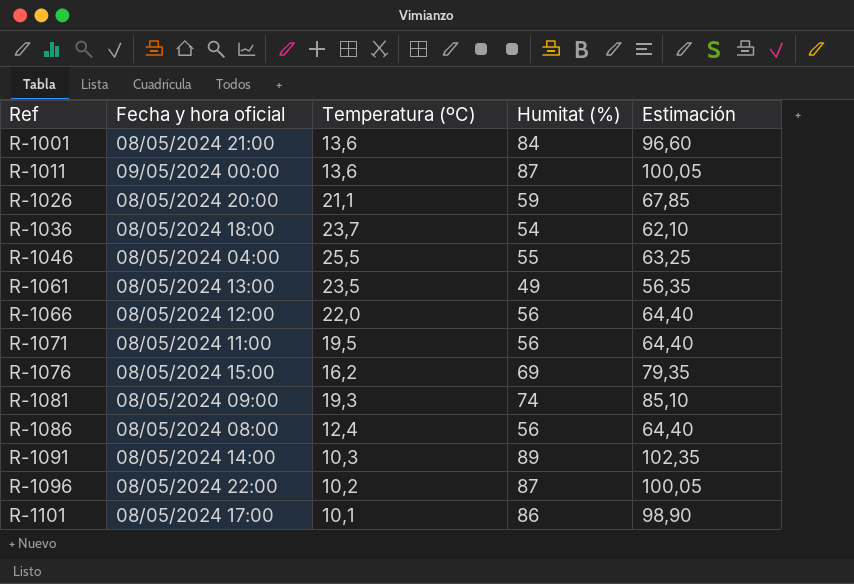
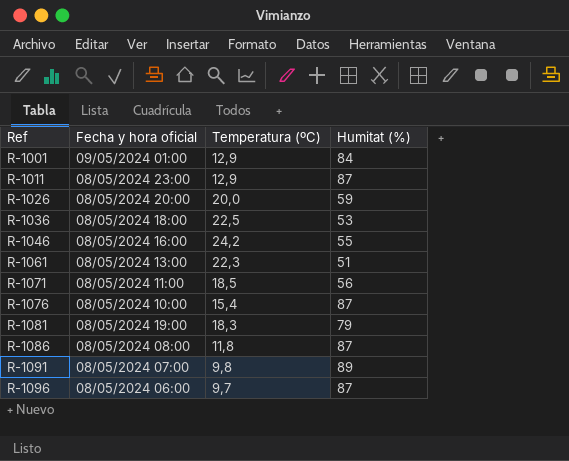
column Estimación | formula: [Humitat (%)] * 1,15 -> none
row R-1066: 08/05/2024 12:00 | 22,0 | 56 | 64,40 -> none
row R-1101: 08/05/2024 17:00 | 10,1 | 86 | 98,90 -> none
R-1001 | Fecha y hora oficial: 08/05/2024 21:00 -> 09/05/2024 01:00
R-1001 | Temperatura (ºC): 13,6 -> 12,9
R-1011 | Fecha y hora oficial: 09/05/2024 00:00 -> 08/05/2024 23:00
R-1011 | Temperatura (ºC): 13,6 -> 12,9
R-1026 | Temperatura (ºC): 21,1 -> 20,0
R-1036 | Temperatura (ºC): 23,7 -> 22,5
R-1036 | Humitat (%): 54 -> 53
R-1046 | Fecha y hora oficial: 08/05/2024 04:00 -> 08/05/2024 16:00
R-1046 | Temperatura (ºC): 25,5 -> 24,2
R-1061 | Temperatura (ºC): 23,5 -> 22,3
R-1061 | Humitat (%): 49 -> 51
R-1071 | Temperatura (ºC): 19,5 -> 18,5
R-1076 | Fecha y hora oficial: 08/05/2024 15:00 -> 08/05/2024 10:00
R-1076 | Temperatura (ºC): 16,2 -> 15,4
R-1076 | Humitat (%): 69 -> 87
R-1081 | Fecha y hora oficial: 08/05/2024 09:00 -> 08/05/2024 19:00
R-1081 | Temperatura (ºC): 19,3 -> 18,3
R-1081 | Humitat (%): 74 -> 79
R-1086 | Temperatura (ºC): 12,4 -> 11,8
R-1086 | Humitat (%): 56 -> 87
R-1091 | Fecha y hora oficial: 08/05/2024 14:00 -> 08/05/2024 07:00
R-1091 | Temperatura (ºC): 10,3 -> 9,8
R-1096 | Fecha y hora oficial: 08/05/2024 22:00 -> 08/05/2024 06:00
R-1096 | Temperatura (ºC): 10,2 -> 9,7

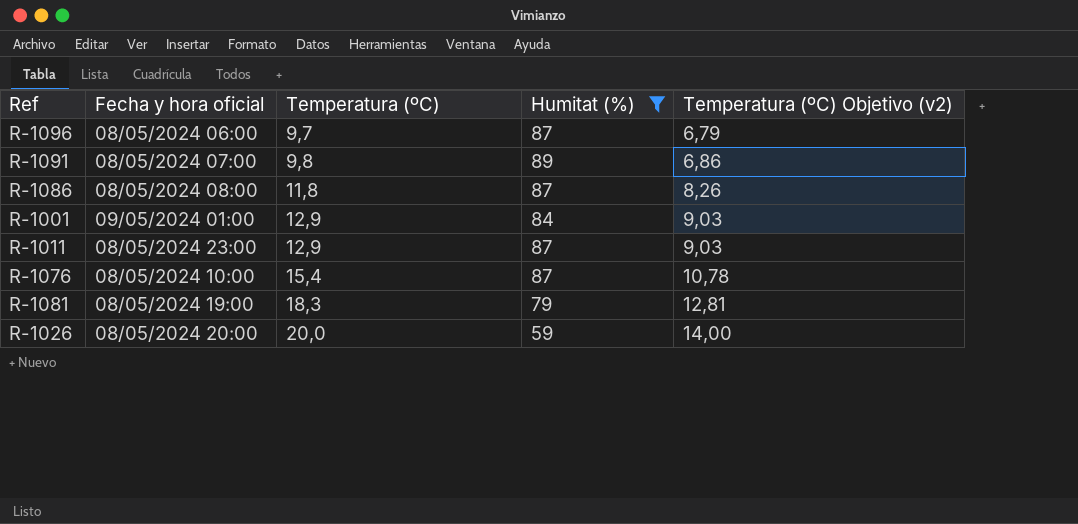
filter: none -> Humitat (%) >= 59
row order: Ref ascending -> Temperatura (ºC) ascending
column Temperatura (ºC) Objetivo (v2) | formula: none -> [Temperatura (ºC)] * 0,7

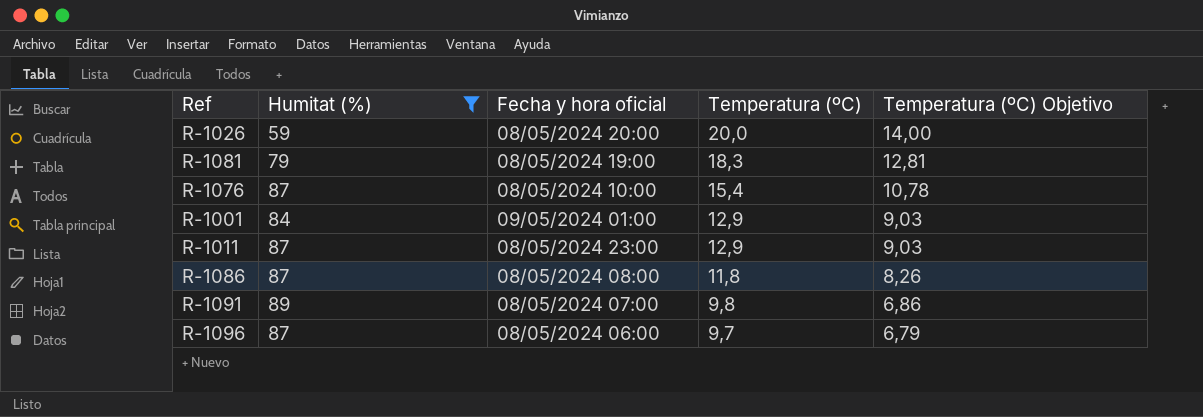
row order: Temperatura (ºC) ascending -> Temperatura (ºC) descending
column Humitat (%) | position: 4 -> 2
column name: Temperatura (ºC) Objetivo (v2) -> Temperatura (ºC) Objetivo

